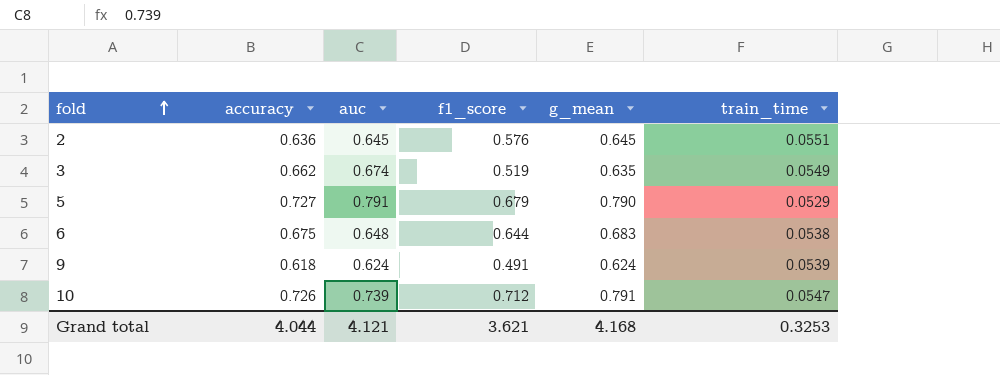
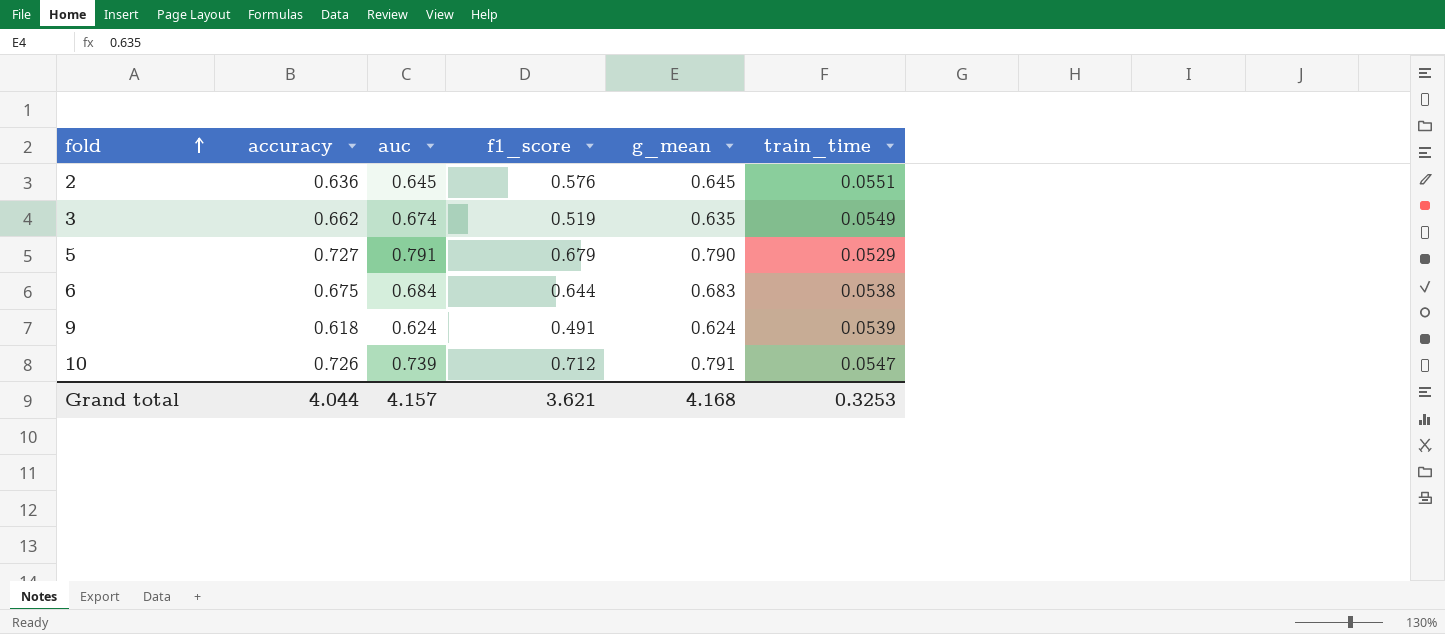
6 | auc: 0.648 -> 0.684
Grand total | auc: 4.121 -> 4.157

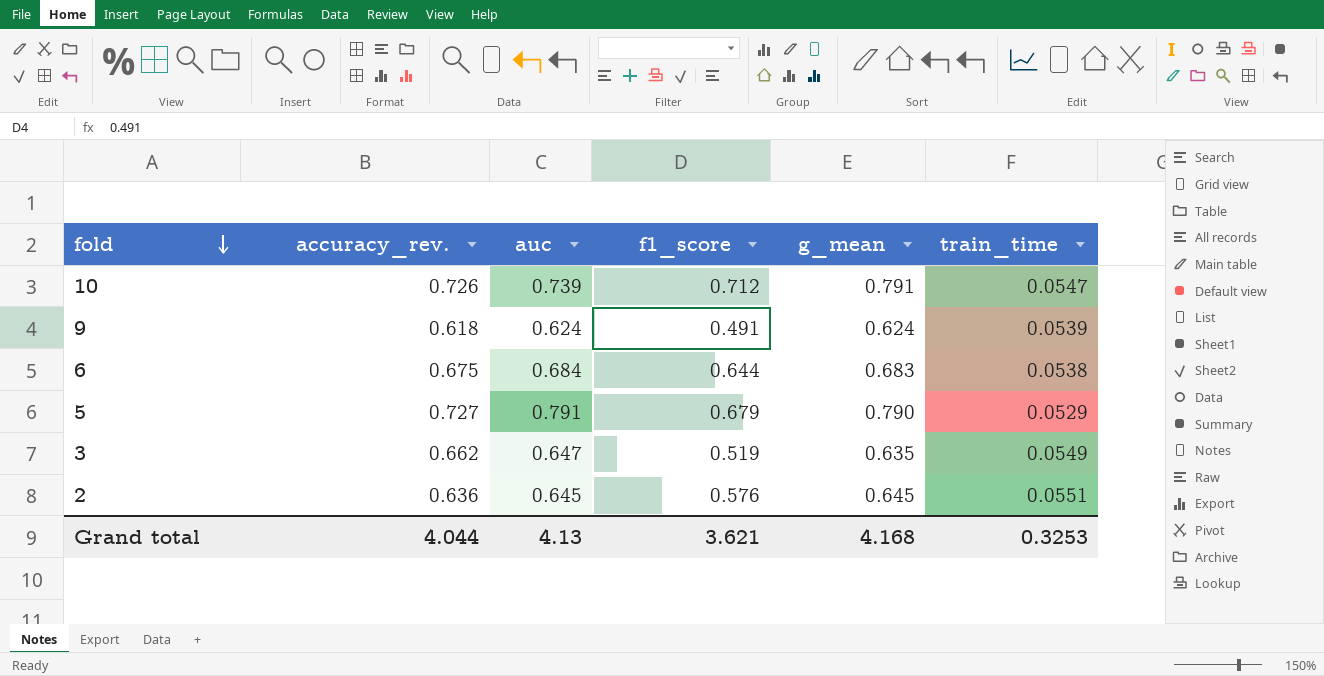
row order: fold ascending -> fold descending
column name: accuracy -> accuracy_rev.
3 | auc: 0.674 -> 0.647
Grand total | auc: 4.157 -> 4.13

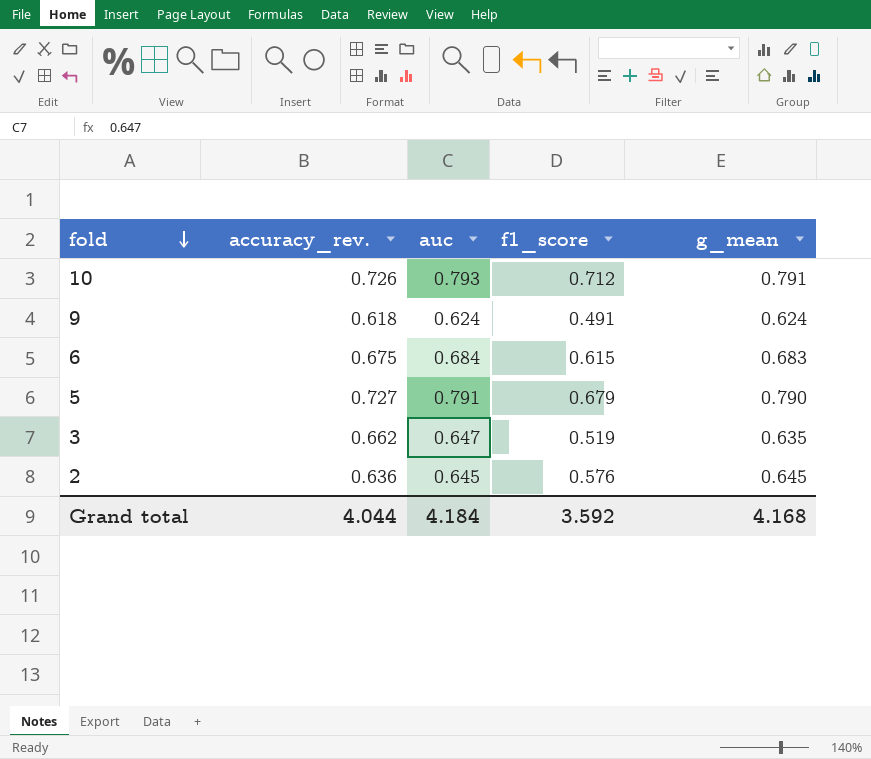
column train_time | position: 6 -> none
10 | auc: 0.739 -> 0.793
6 | f1_score: 0.644 -> 0.615
Grand total | auc: 4.13 -> 4.184
Grand total | f1_score: 3.621 -> 3.592

